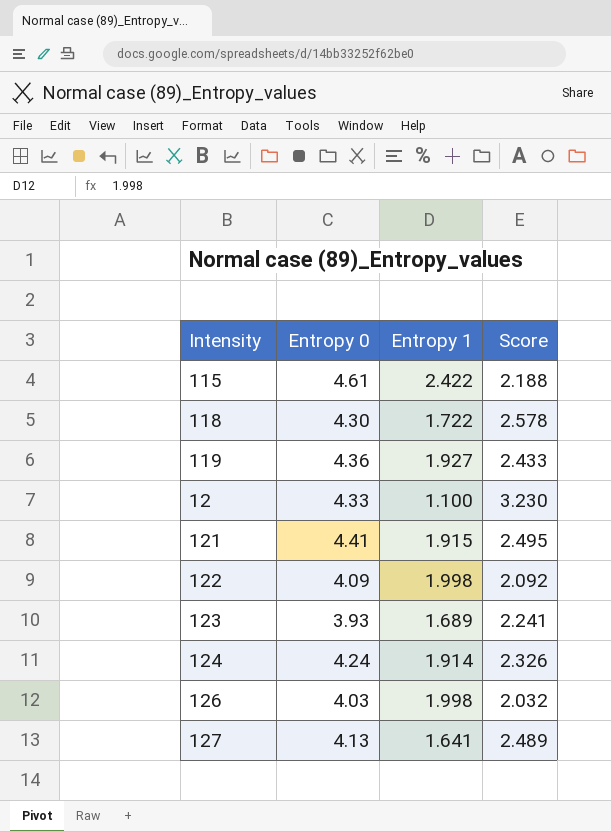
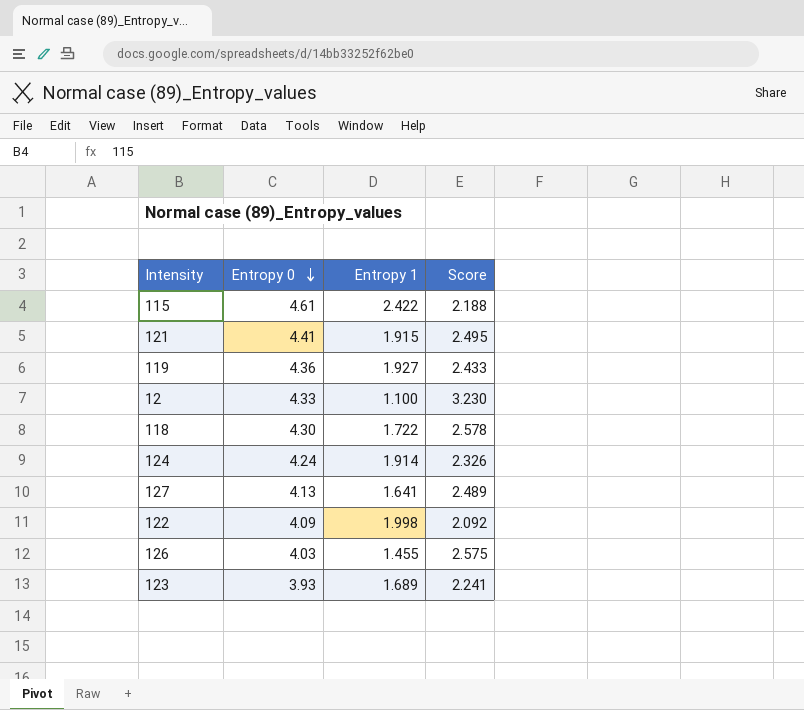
row order: none -> Entropy 0 descending
126 | Entropy 1: 1.998 -> 1.455
126 | Score: 2.032 -> 2.575

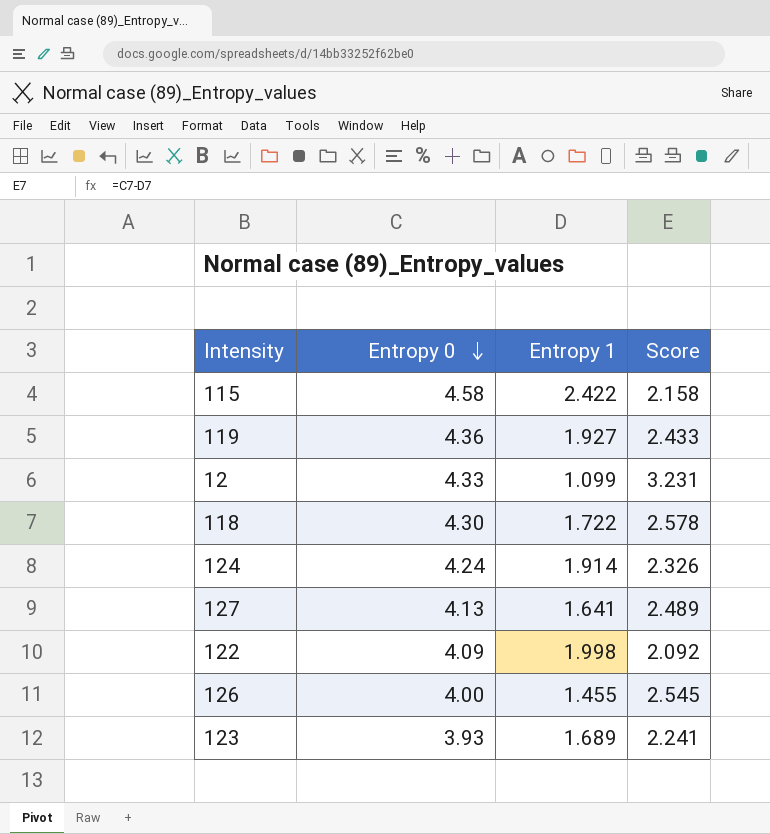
row 121: 4.41 | 1.915 | 2.495 -> none
115 | Entropy 0: 4.61 -> 4.58
115 | Score: 2.188 -> 2.158
12 | Entropy 1: 1.100 -> 1.099
12 | Score: 3.230 -> 3.231
126 | Entropy 0: 4.03 -> 4.00
126 | Score: 2.575 -> 2.545

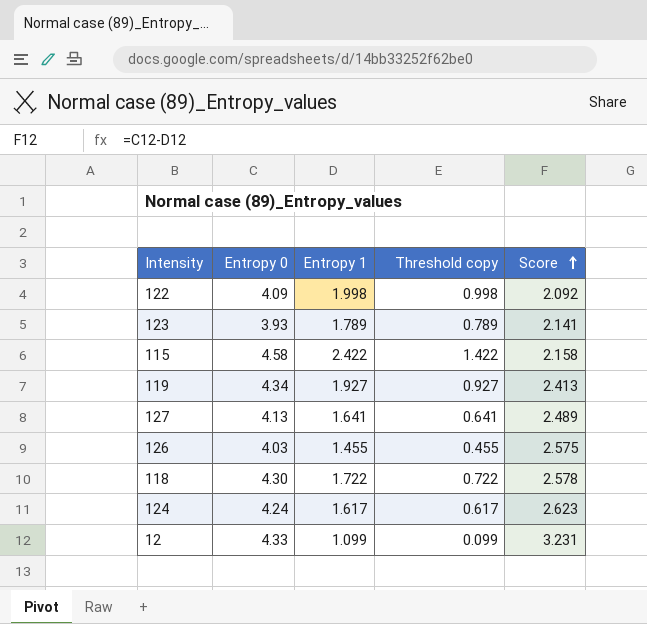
row order: Entropy 0 descending -> Score ascending
column Threshold copy | formula: none -> [Entropy 1] - 1
123 | Entropy 1: 1.689 -> 1.789
123 | Score: 2.241 -> 2.141
119 | Entropy 0: 4.36 -> 4.34
119 | Score: 2.433 -> 2.413
126 | Entropy 0: 4.00 -> 4.03
126 | Score: 2.545 -> 2.575
124 | Entropy 1: 1.914 -> 1.617
124 | Score: 2.326 -> 2.623

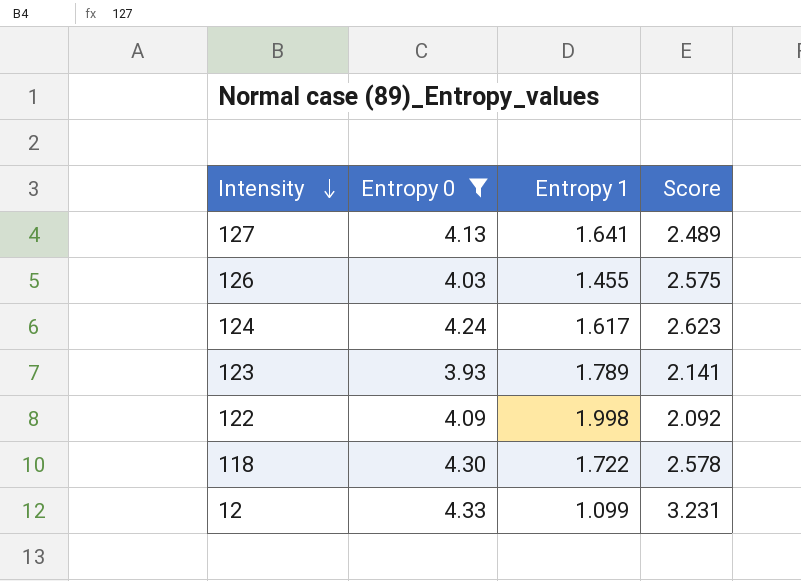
filter: none -> Entropy 0 <= 4.33
row order: Score ascending -> Intensity descending
column Threshold copy | formula: [Entropy 1] - 1 -> none

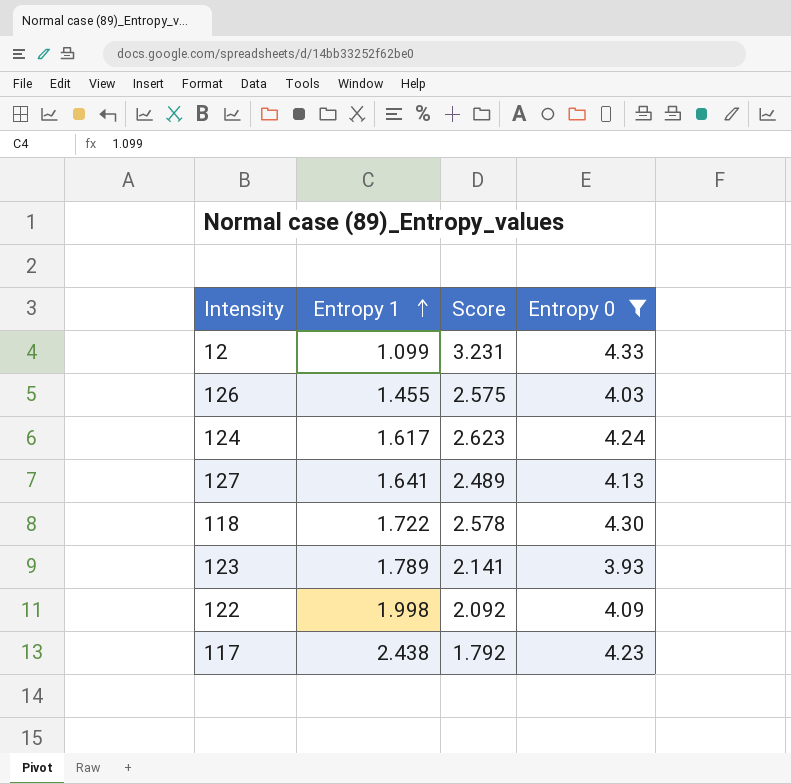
row order: Intensity descending -> Entropy 1 ascending
column Entropy 0 | position: 2 -> 4
row 117: none -> 2.438 | 1.792 | 4.23

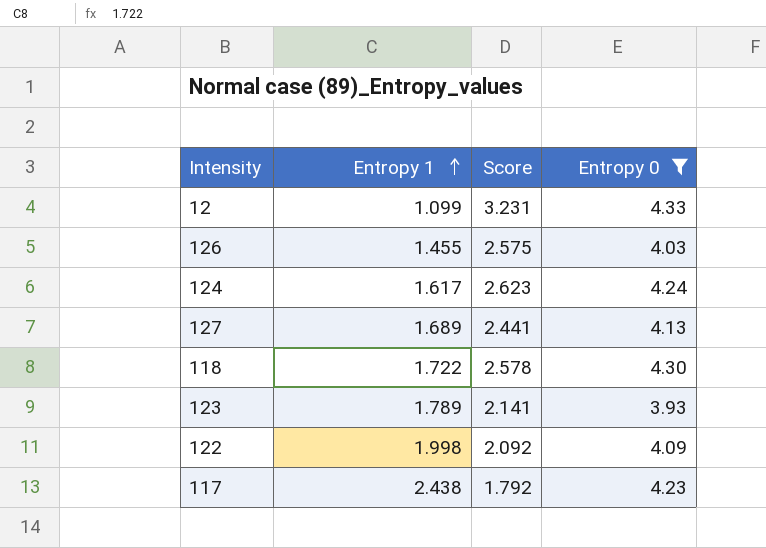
127 | Entropy 1: 1.641 -> 1.689
127 | Score: 2.489 -> 2.441

